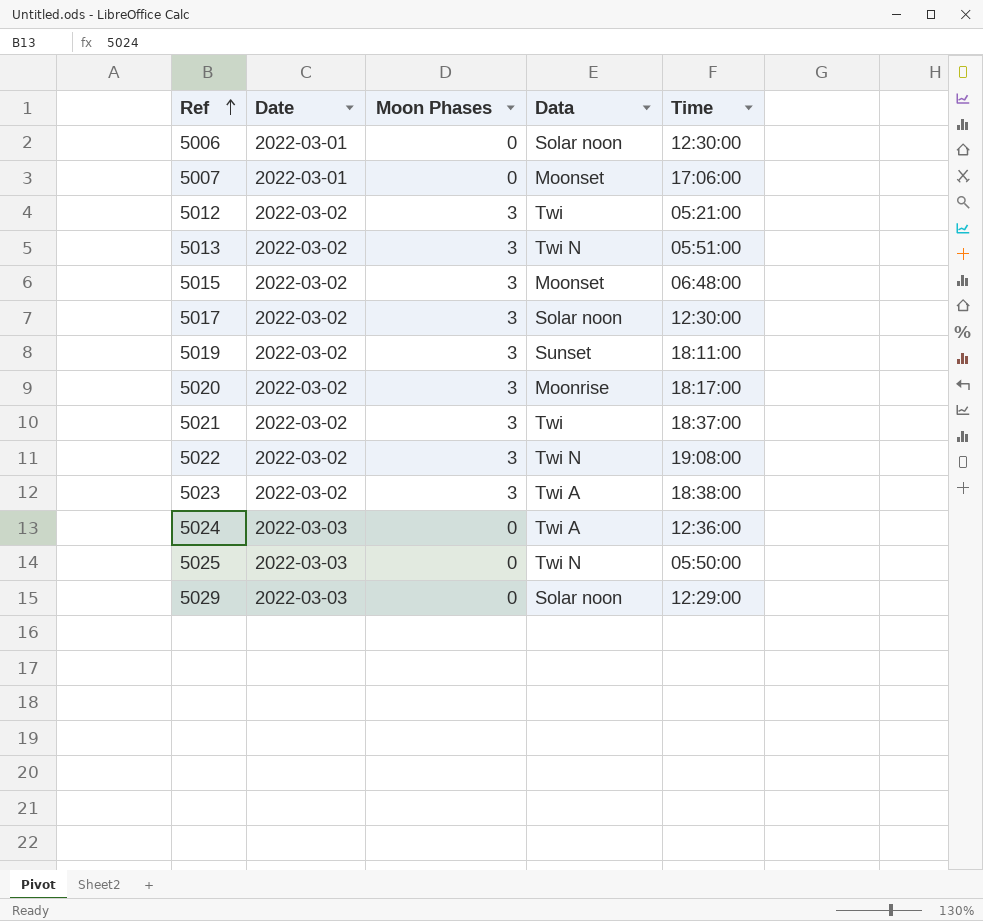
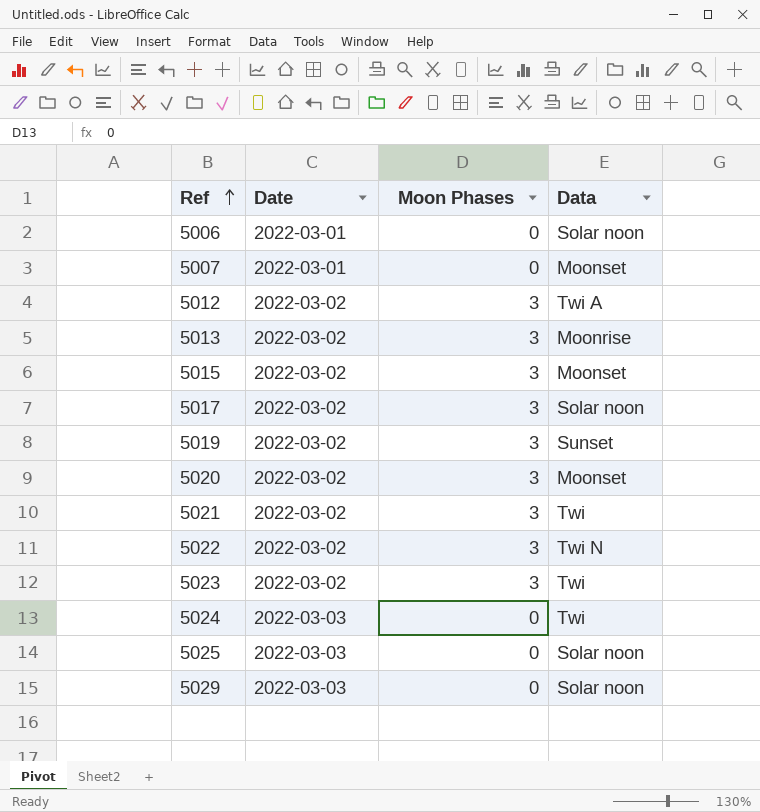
column Time | position: 5 -> none
5012 | Data: Twi -> Twi A
5013 | Data: Twi N -> Moonrise
5020 | Data: Moonrise -> Moonset
5023 | Data: Twi A -> Twi
5024 | Data: Twi A -> Twi
5025 | Data: Twi N -> Solar noon

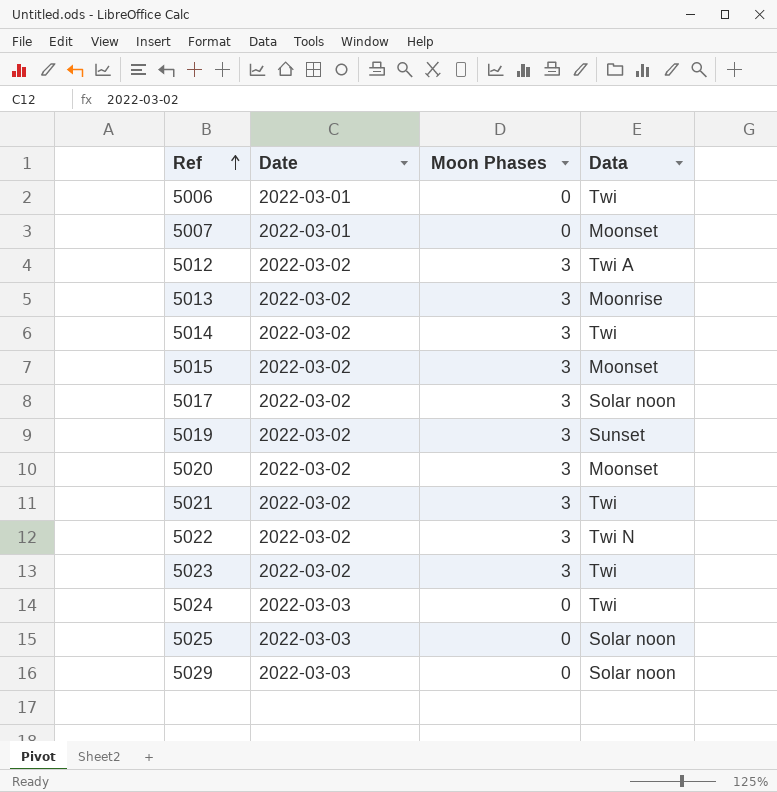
5006 | Data: Solar noon -> Twi
row 5014: none -> 2022-03-02 | 3 | Twi

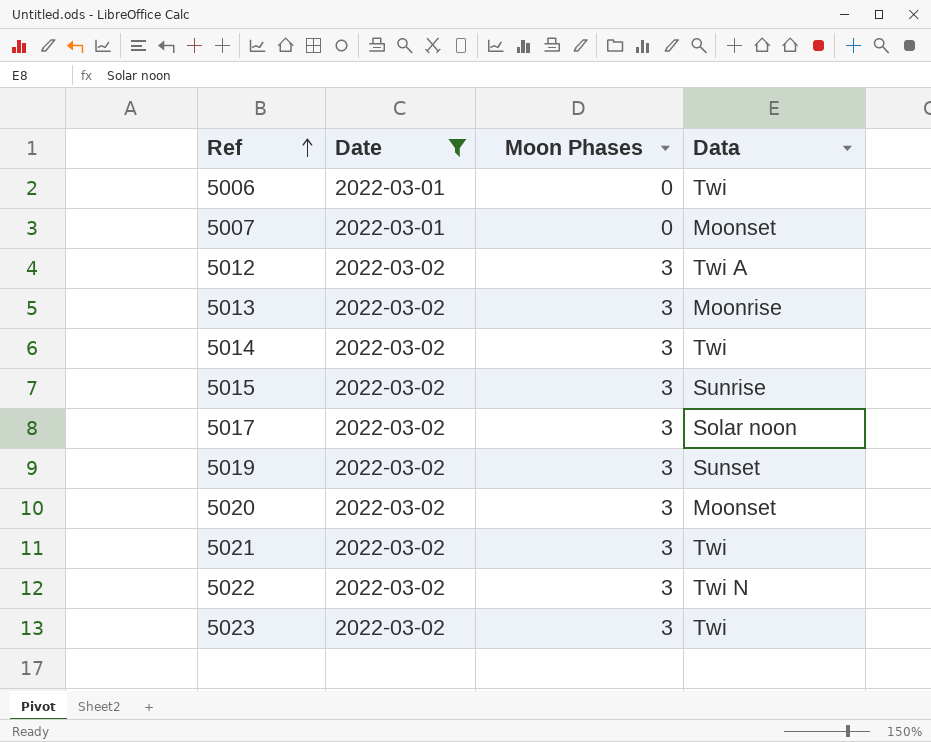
filter: none -> Date != 2022-03-03
5015 | Data: Moonset -> Sunrise

